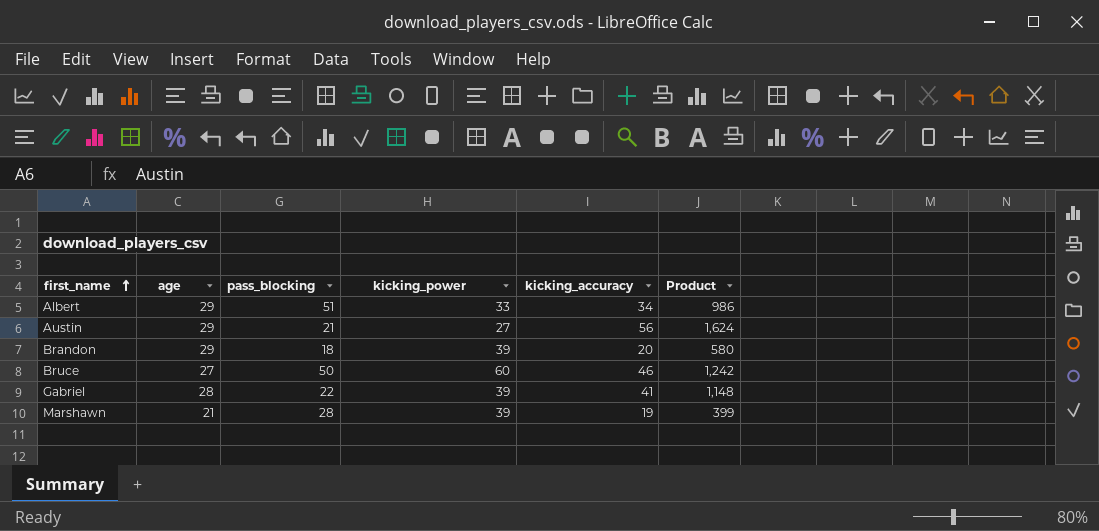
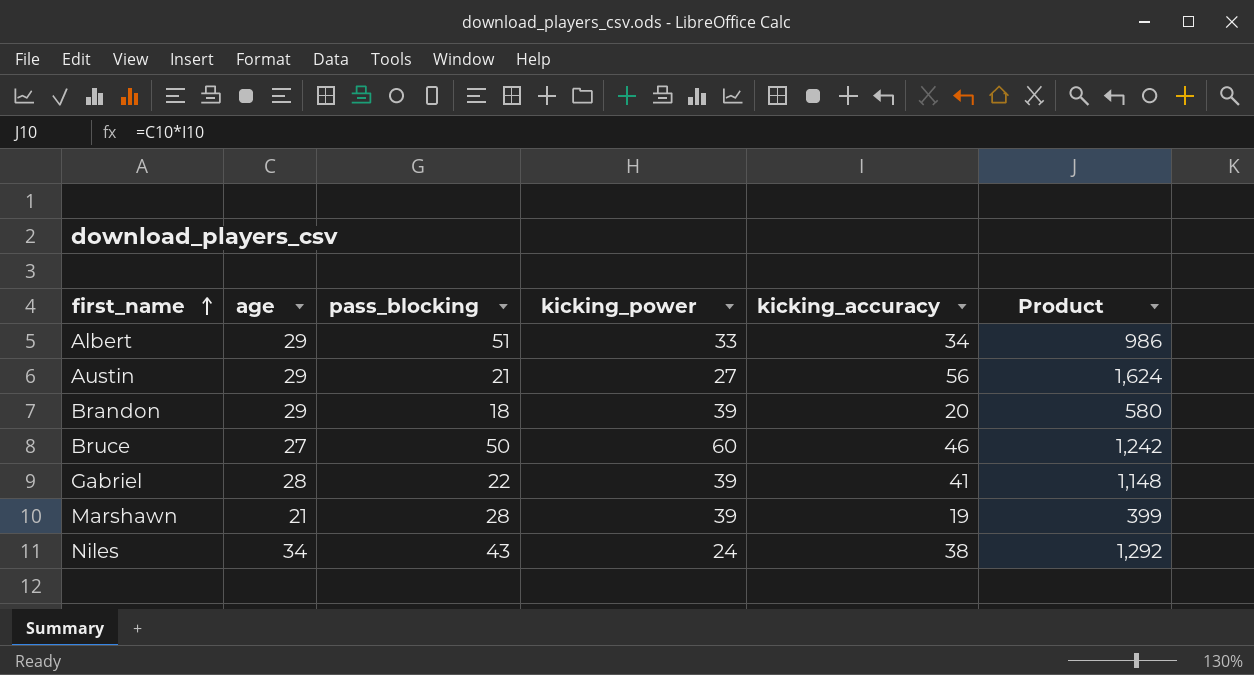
row Niles: none -> 34 | 43 | 24 | 38 | 1,292

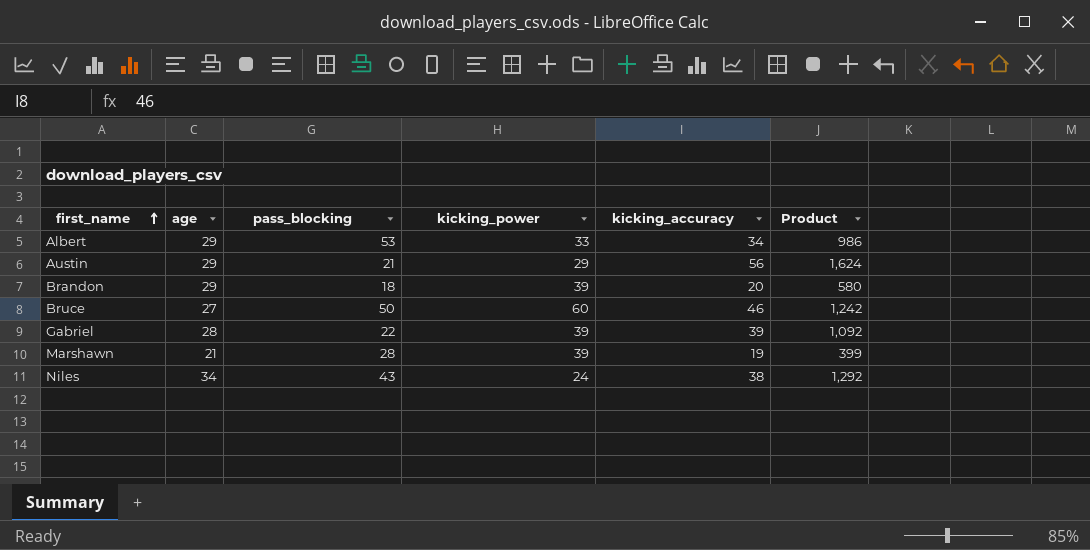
Albert | pass_blocking: 51 -> 53
Austin | kicking_power: 27 -> 29
Gabriel | kicking_accuracy: 41 -> 39
Gabriel | Product: 1,148 -> 1,092

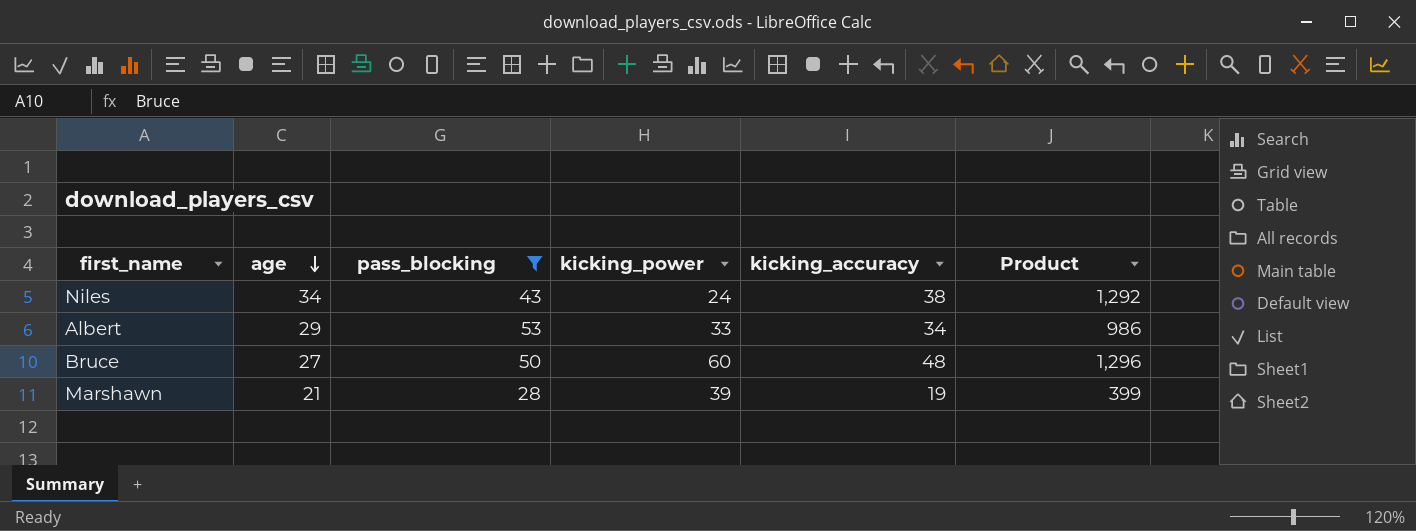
filter: none -> pass_blocking >= 28
row order: first_name ascending -> age descending
Bruce | kicking_accuracy: 46 -> 48
Bruce | Product: 1,242 -> 1,296

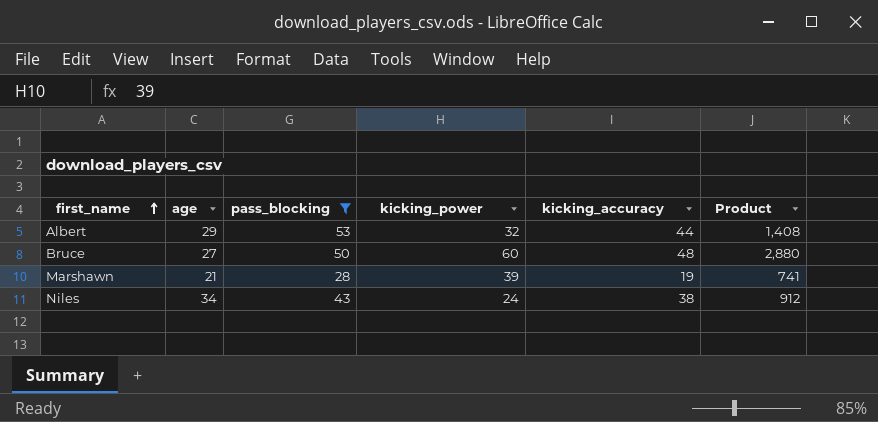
row order: age descending -> first_name ascending
column Product | formula: [age] * [kicking_accuracy] -> [kicking_power] * [kicking_accuracy]
Albert | kicking_power: 33 -> 32
Albert | kicking_accuracy: 34 -> 44

